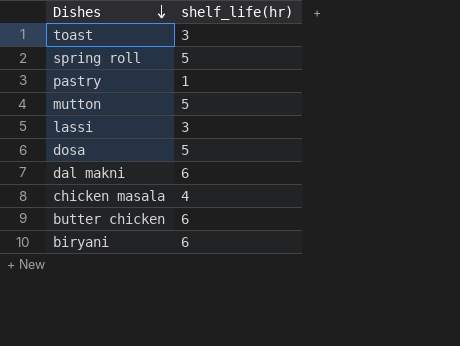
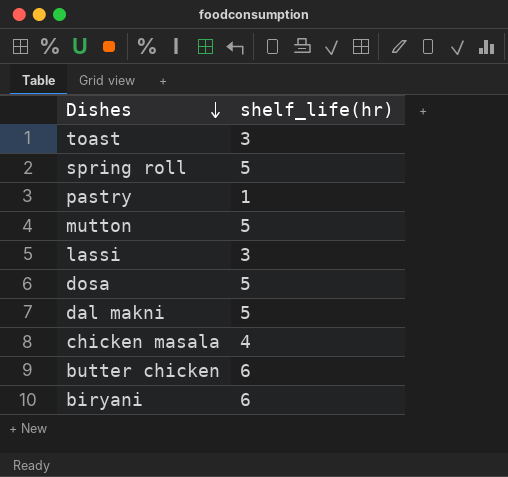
dal makni | shelf_life(hr): 6 -> 5

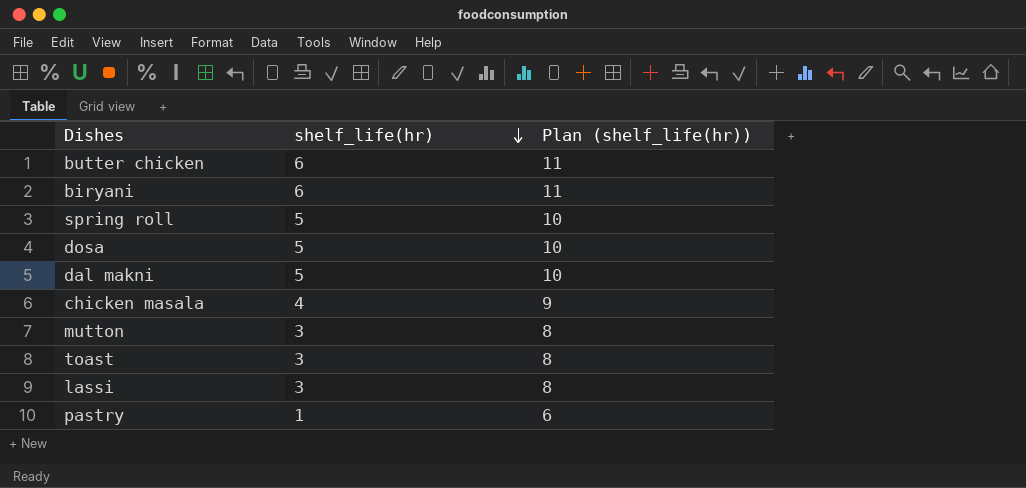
row order: Dishes descending -> shelf_life(hr) descending
column Plan (shelf_life(hr)) | formula: none -> [shelf_life(hr)] + 5
mutton | shelf_life(hr): 5 -> 3

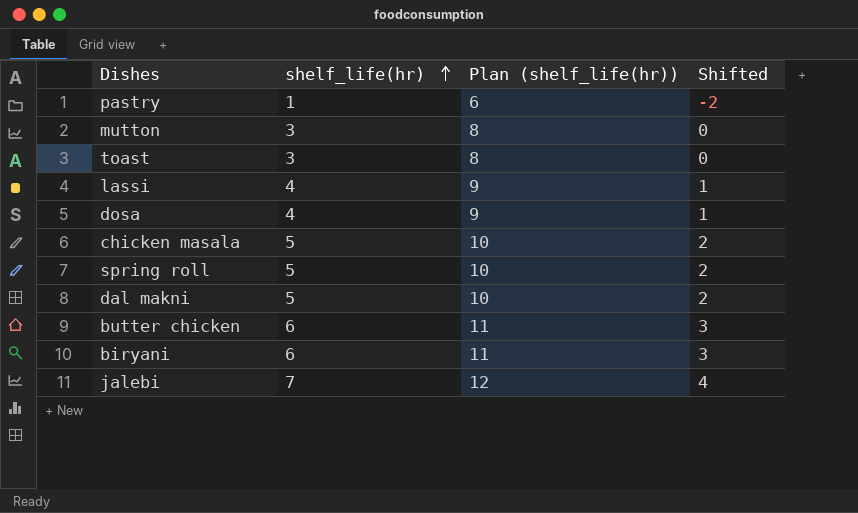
row order: shelf_life(hr) descending -> shelf_life(hr) ascending
column Shifted | formula: none -> [shelf_life(hr)] - 3
lassi | shelf_life(hr): 3 -> 4
lassi | Plan (shelf_life(hr)): 8 -> 9
dosa | shelf_life(hr): 5 -> 4
dosa | Plan (shelf_life(hr)): 10 -> 9
chicken masala | shelf_life(hr): 4 -> 5
chicken masala | Plan (shelf_life(hr)): 9 -> 10
row jalebi: none -> 7 | 12 | 4

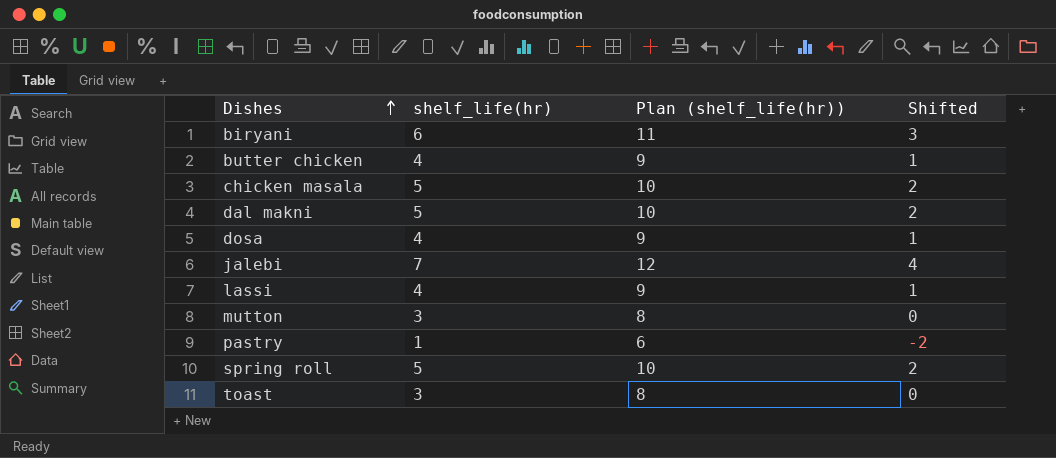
row order: shelf_life(hr) ascending -> Dishes ascending
butter chicken | shelf_life(hr): 6 -> 4
butter chicken | Plan (shelf_life(hr)): 11 -> 9
butter chicken | Shifted: 3 -> 1

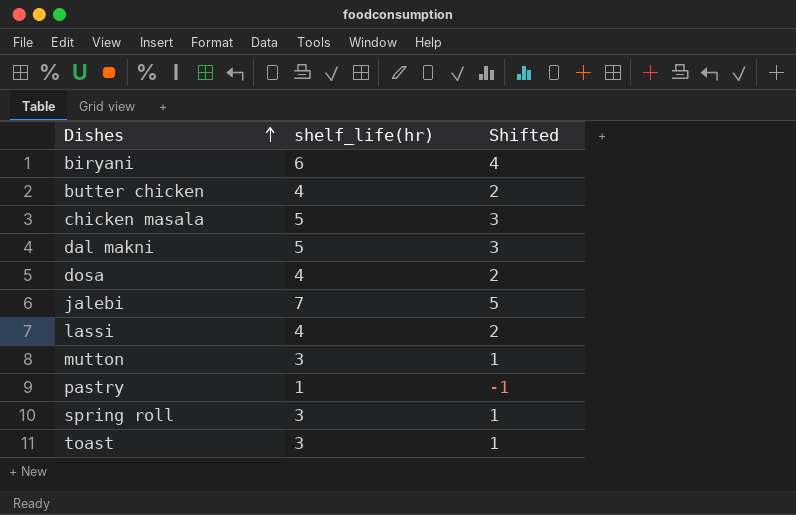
column Plan (shelf_life(hr)) | formula: [shelf_life(hr)] + 5 -> none
column Shifted | formula: [shelf_life(hr)] - 3 -> [shelf_life(hr)] - 2
spring roll | shelf_life(hr): 5 -> 3

